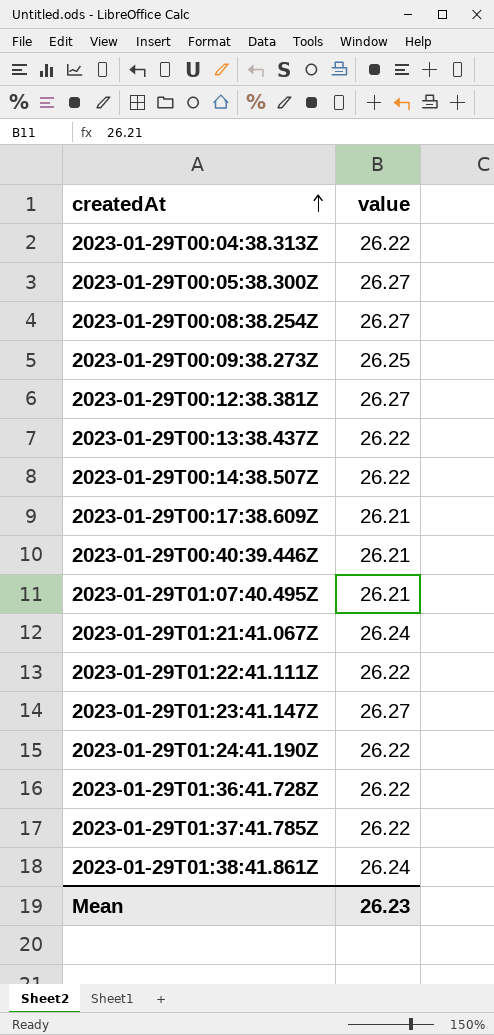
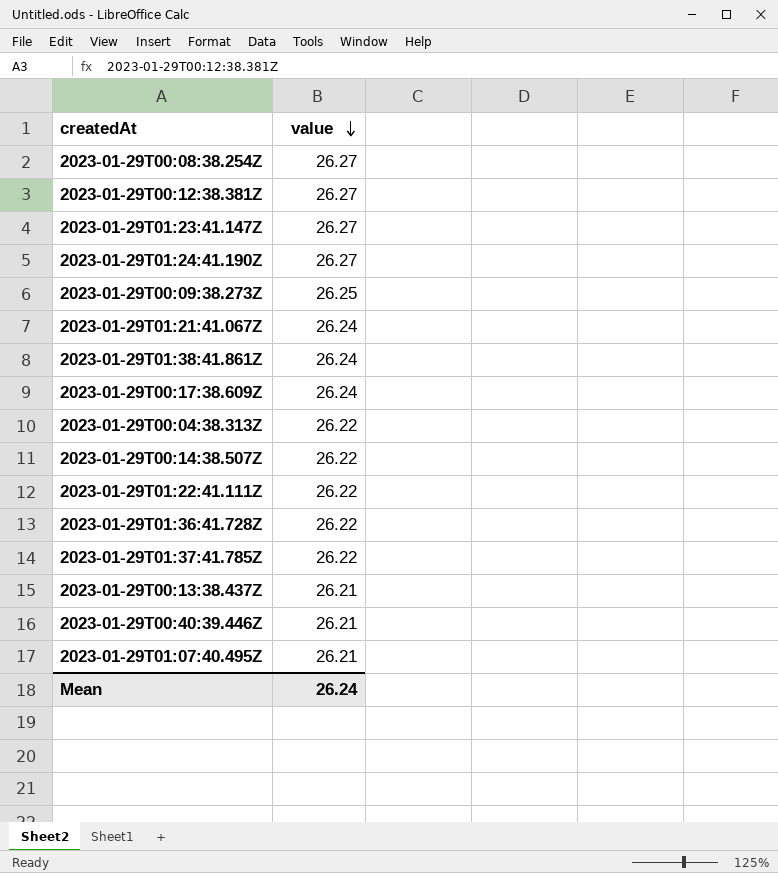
row order: createdAt ascending -> value descending
row 2023-01-29T00:05:38.300Z: 26.27 -> none
2023-01-29T01:24:41.190Z | value: 26.22 -> 26.27
2023-01-29T00:17:38.609Z | value: 26.21 -> 26.24
2023-01-29T00:13:38.437Z | value: 26.22 -> 26.21
Mean | value: 26.23 -> 26.24

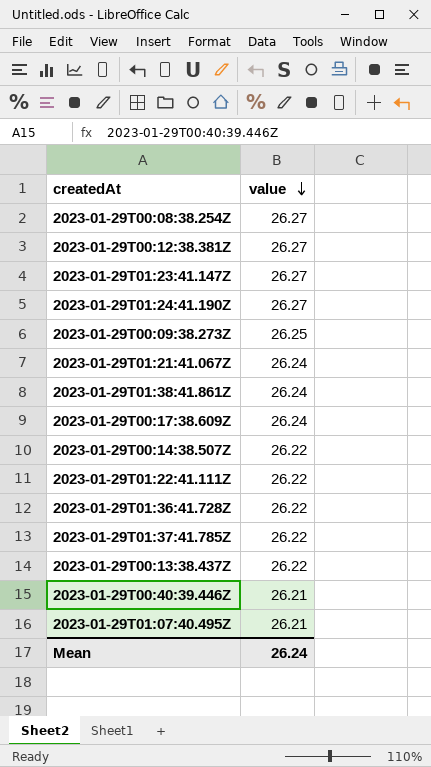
row 2023-01-29T00:04:38.313Z: 26.22 -> none
2023-01-29T00:13:38.437Z | value: 26.21 -> 26.22

